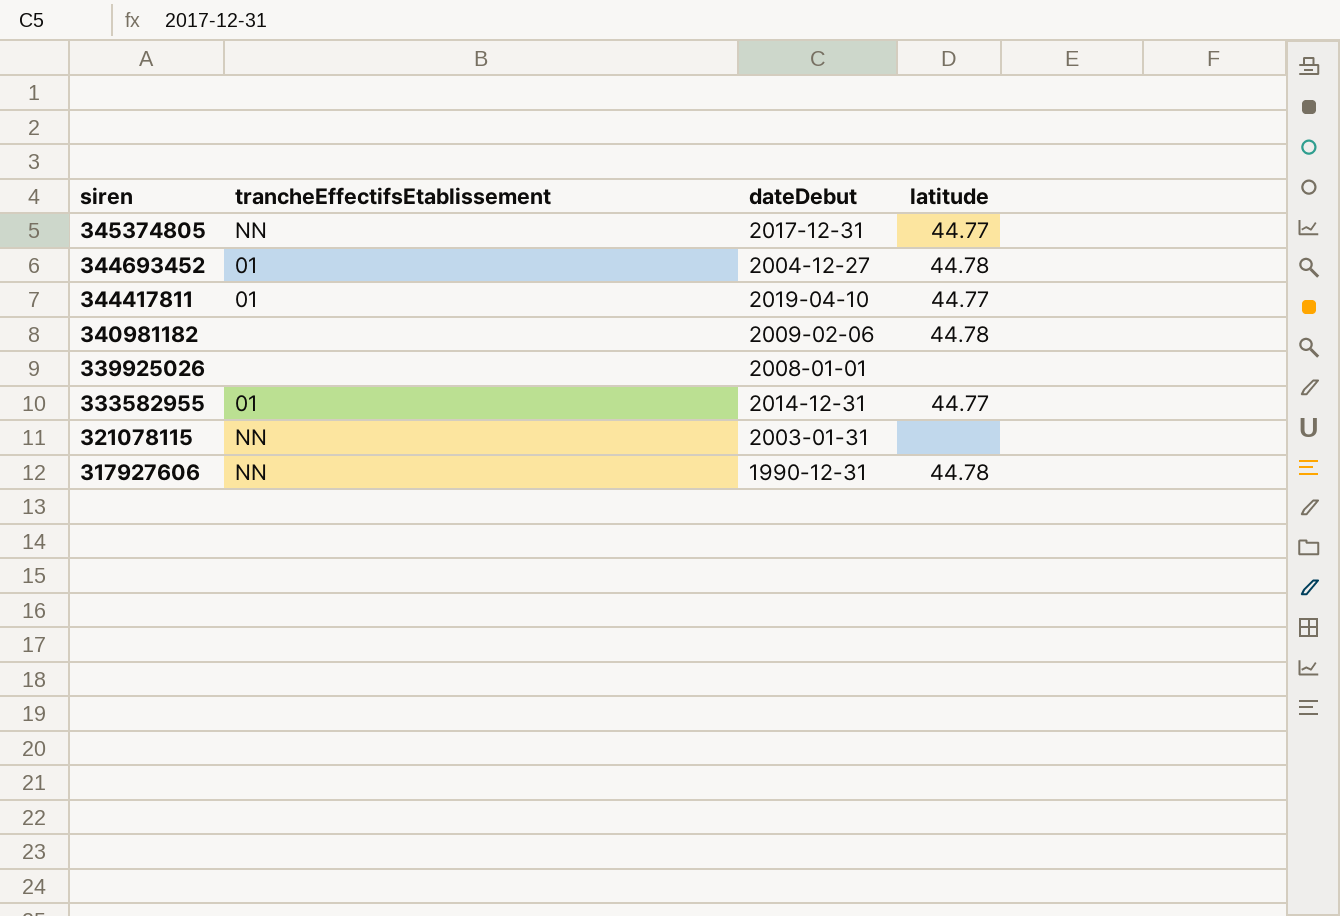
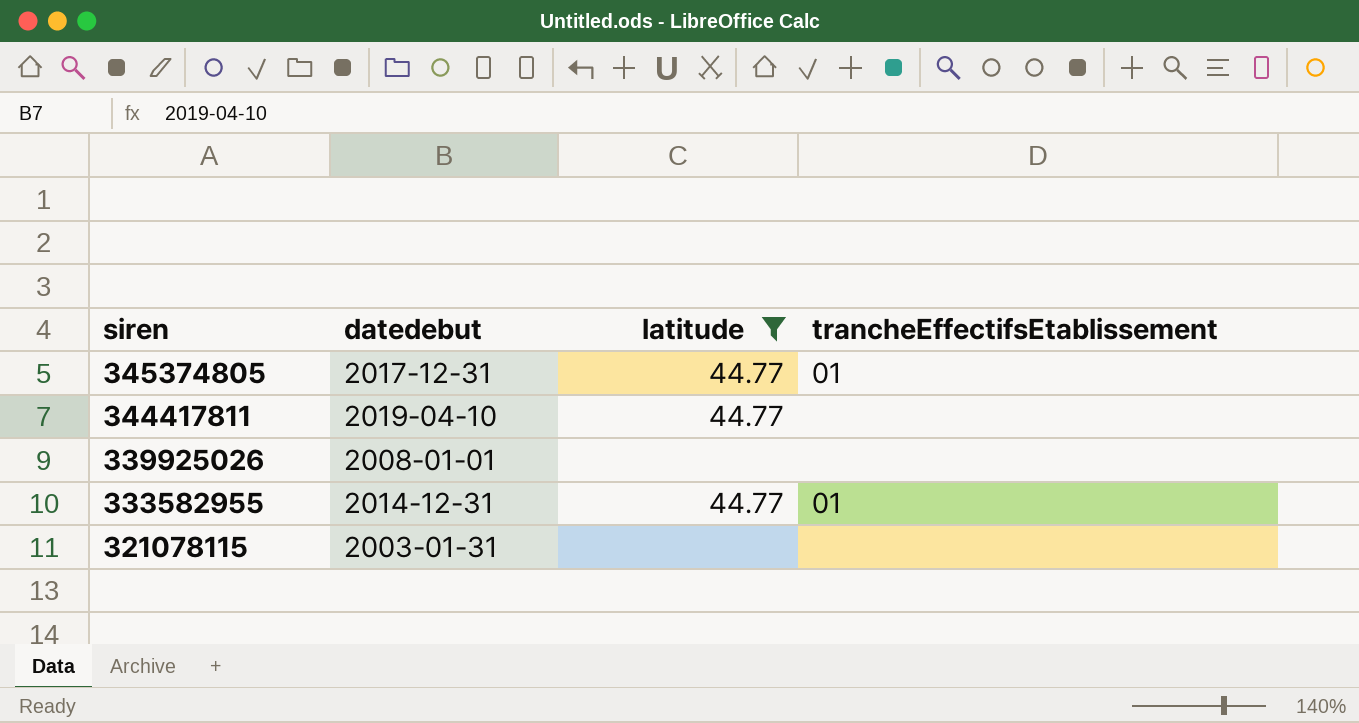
filter: none -> latitude != 44.78
column name: dateDebut -> datedebut
column trancheEffectifsEtablissement | position: 2 -> 4
345374805 | trancheEffectifsEtablissement: NN -> 01
344417811 | trancheEffectifsEtablissement: 01 -> none
321078115 | trancheEffectifsEtablissement: NN -> none

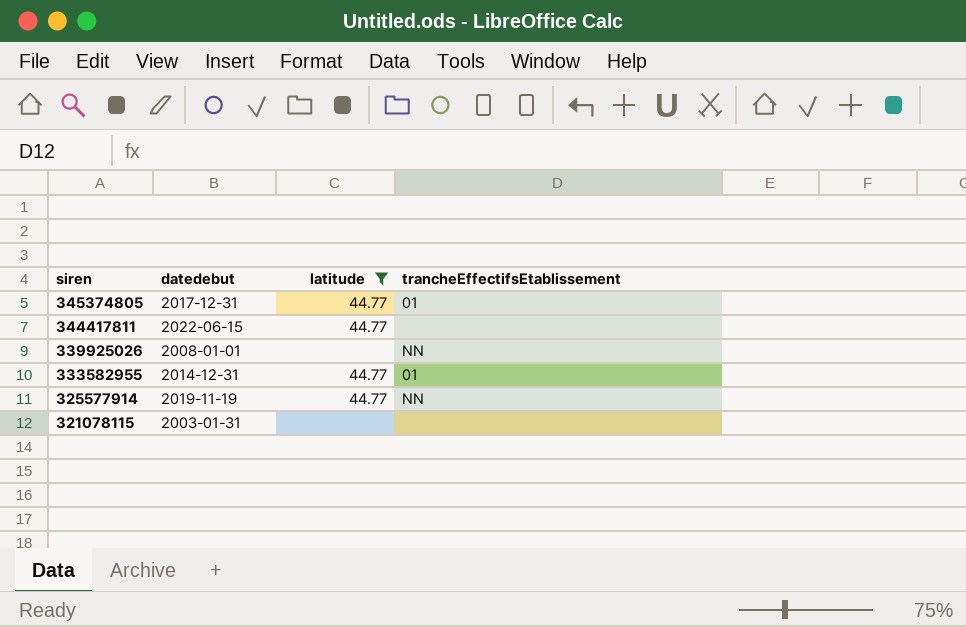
344417811 | datedebut: 2019-04-10 -> 2022-06-15
339925026 | trancheEffectifsEtablissement: none -> NN
row 325577914: none -> 2019-11-19 | 44.77 | NN

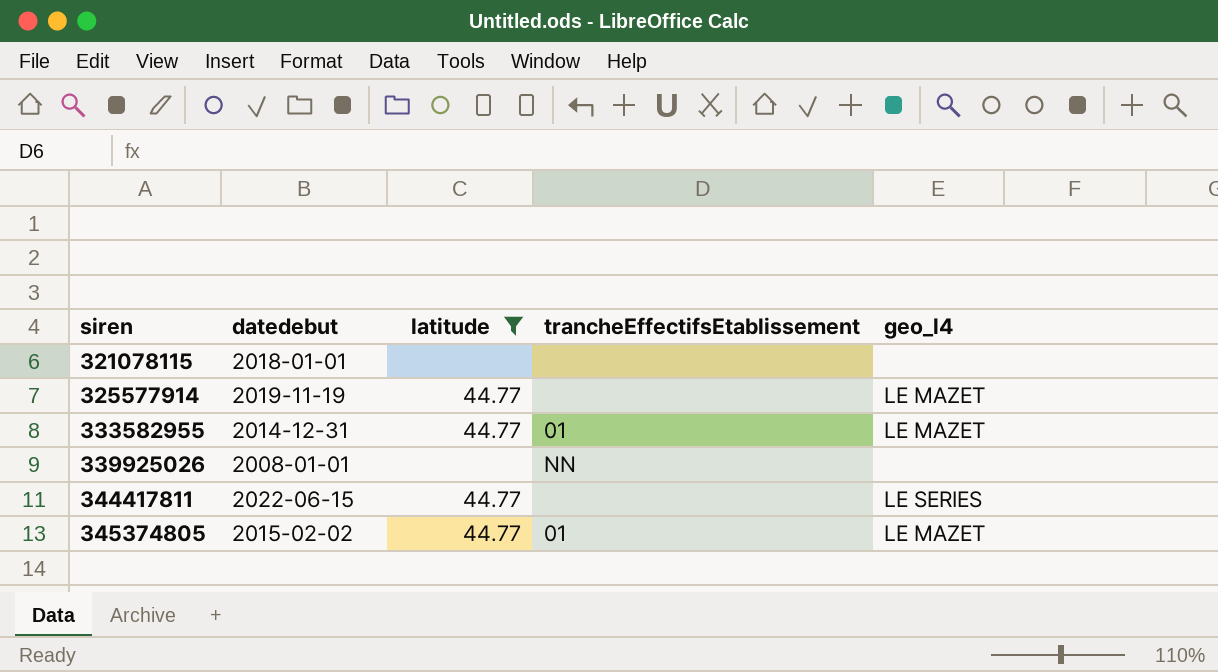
row order: siren descending -> siren ascending
column geo_l4 | position: none -> 5
321078115 | datedebut: 2003-01-31 -> 2018-01-01
325577914 | trancheEffectifsEtablissement: NN -> none
345374805 | datedebut: 2017-12-31 -> 2015-02-02

